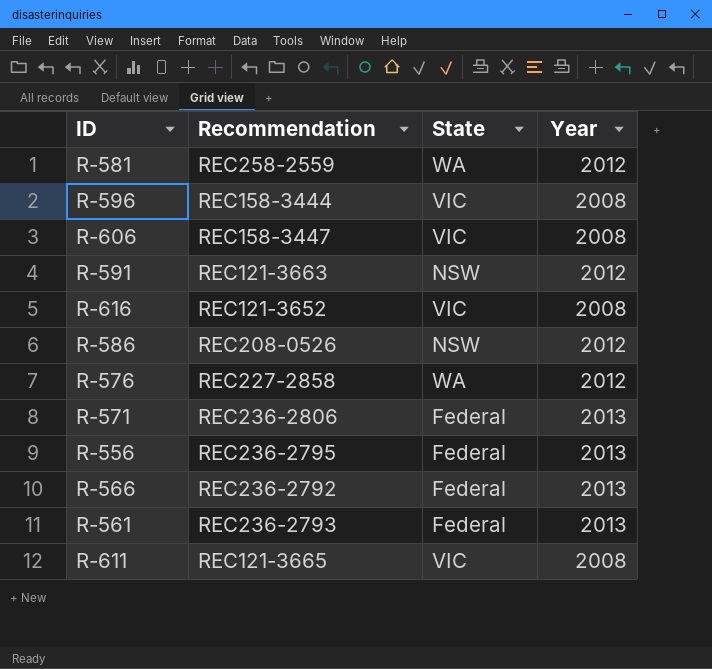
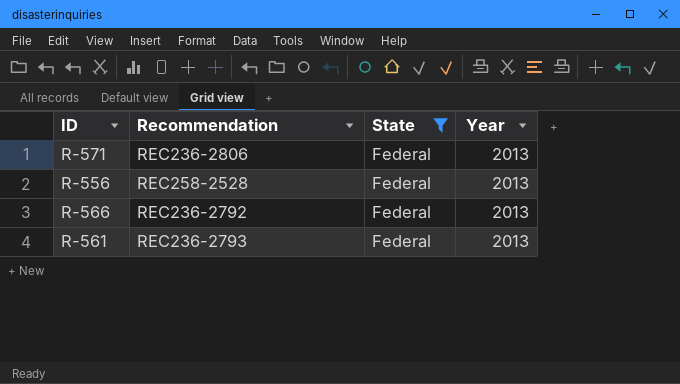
filter: none -> State = Federal
R-556 | Recommendation: REC236-2795 -> REC258-2528

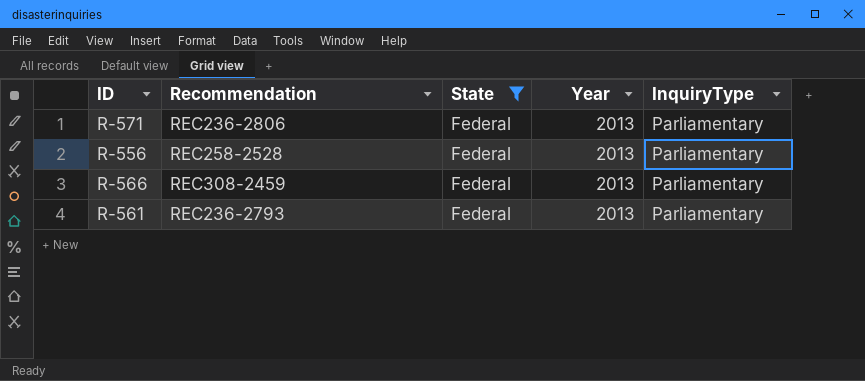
column InquiryType | position: none -> 5
R-566 | Recommendation: REC236-2792 -> REC308-2459

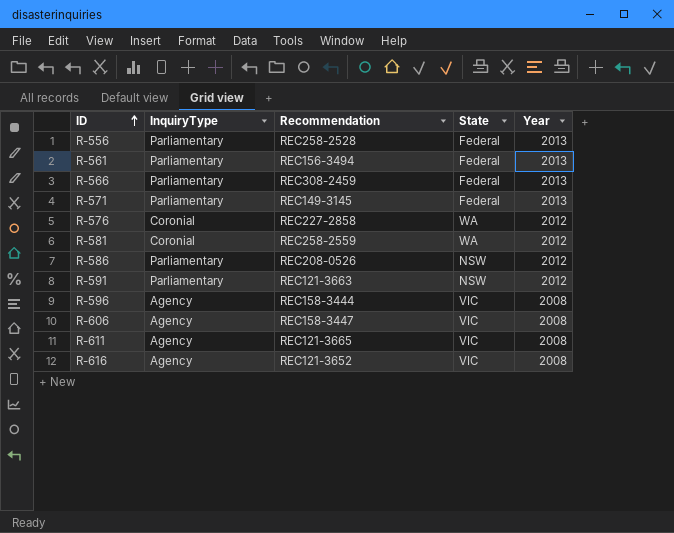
filter: State = Federal -> none
row order: none -> ID ascending
column InquiryType | position: 5 -> 2
R-561 | Recommendation: REC236-2793 -> REC156-3494
R-571 | Recommendation: REC236-2806 -> REC149-3145

